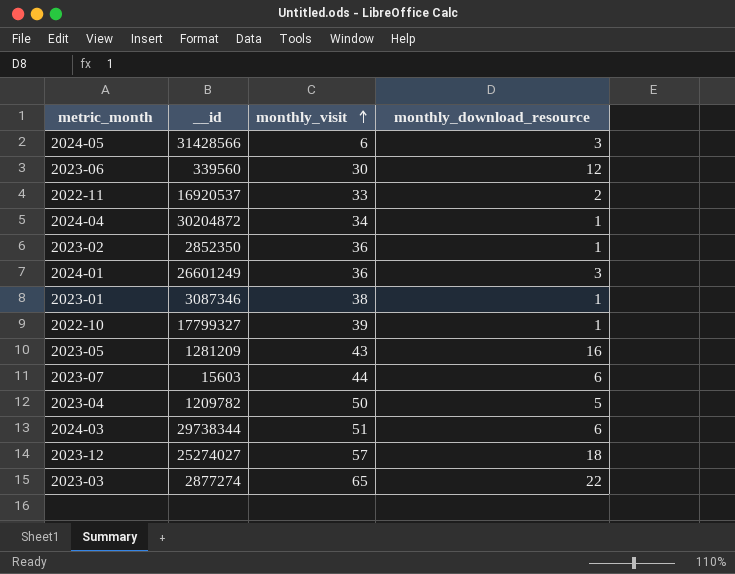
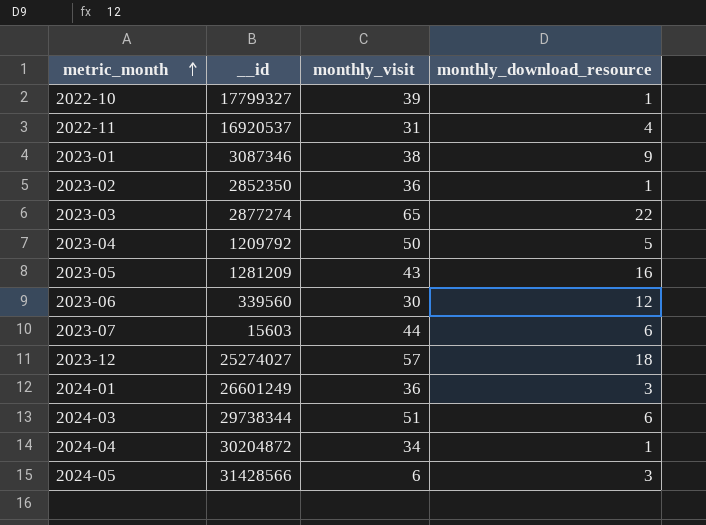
row order: monthly_visit ascending -> metric_month ascending
2022-11 | monthly_visit: 33 -> 31
2022-11 | monthly_download_resource: 2 -> 4
2023-01 | monthly_download_resource: 1 -> 9
2023-04 | __id: 1209782 -> 1209792

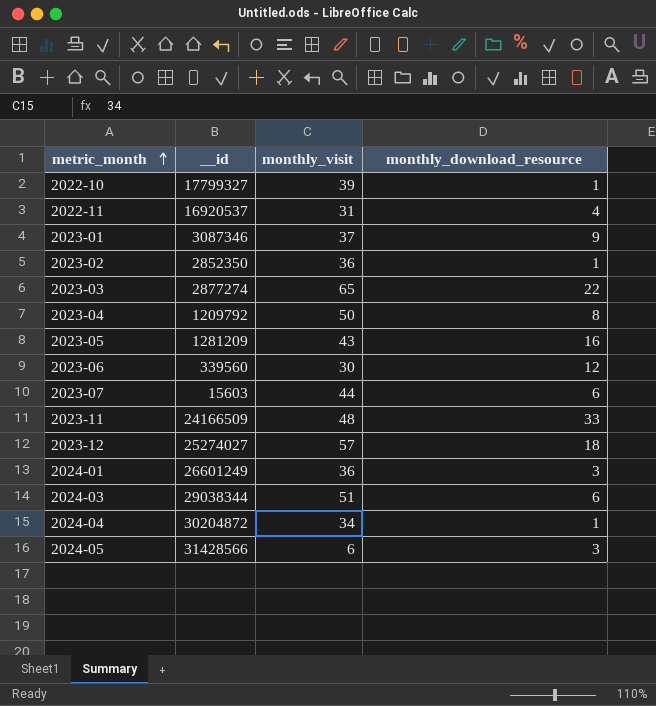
2023-01 | monthly_visit: 38 -> 37
2023-04 | monthly_download_resource: 5 -> 8
row 2023-11: none -> 24166509 | 48 | 33
2024-03 | __id: 29738344 -> 29038344

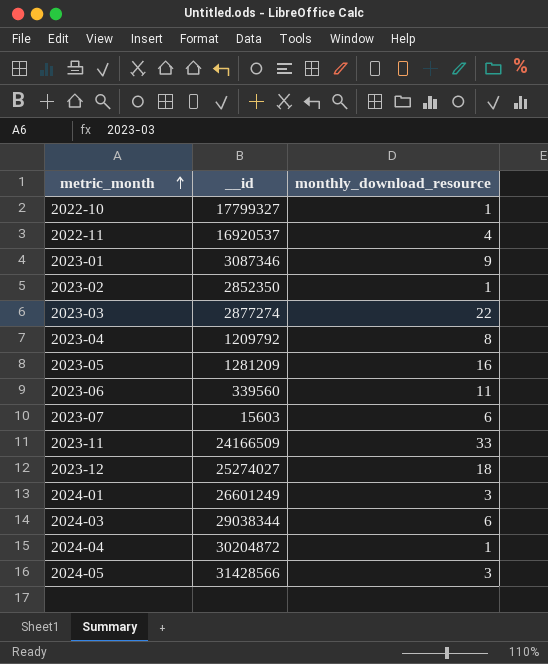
column monthly_visit | position: 3 -> none
2023-06 | monthly_download_resource: 12 -> 11

